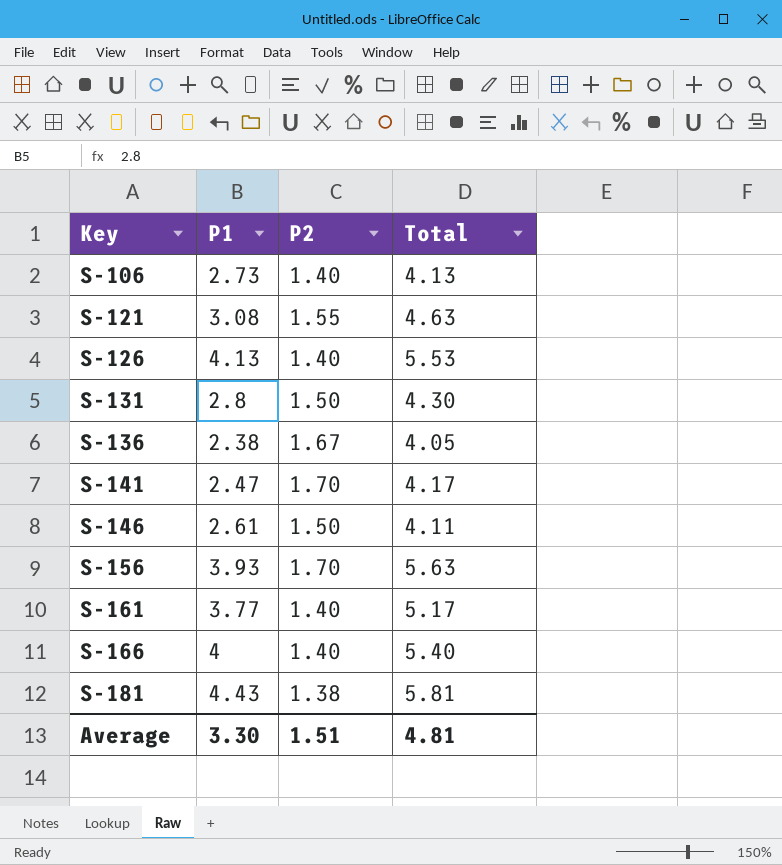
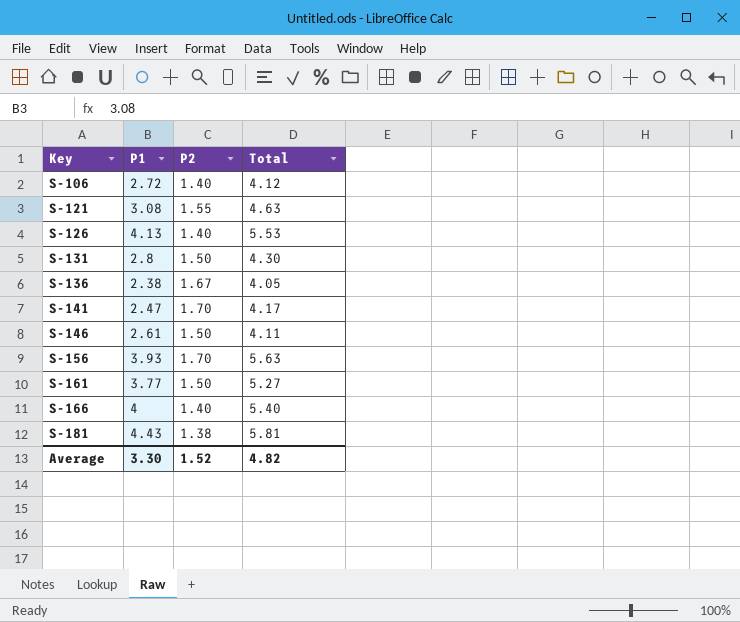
S-106 | P1: 2.73 -> 2.72
S-106 | Total: 4.13 -> 4.12
S-161 | P2: 1.40 -> 1.50
S-161 | Total: 5.17 -> 5.27
Average | P2: 1.51 -> 1.52
Average | Total: 4.81 -> 4.82

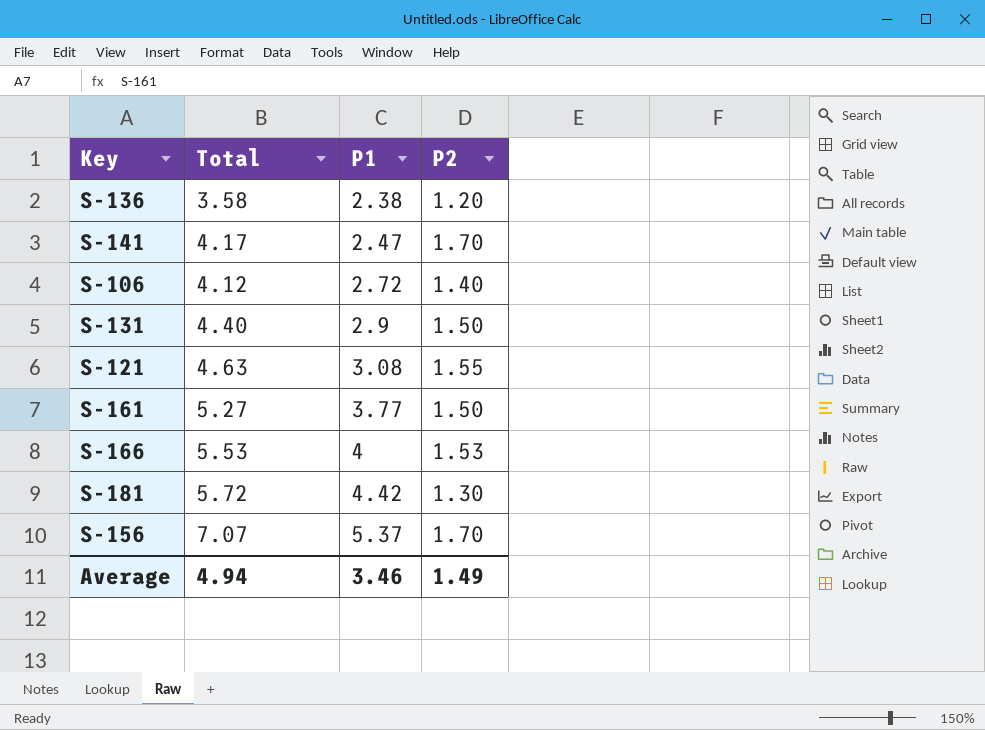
row order: Key ascending -> P1 ascending
column Total | position: 4 -> 2
row S-126: 4.13 | 1.40 | 5.53 -> none
row S-146: 2.61 | 1.50 | 4.11 -> none
S-136 | Total: 4.05 -> 3.58
S-136 | P2: 1.67 -> 1.20
S-131 | Total: 4.30 -> 4.40
S-131 | P1: 2.8 -> 2.9
S-166 | Total: 5.40 -> 5.53
S-166 | P2: 1.40 -> 1.53
S-181 | Total: 5.81 -> 5.72
S-181 | P1: 4.43 -> 4.42
S-181 | P2: 1.38 -> 1.30
S-156 | Total: 5.63 -> 7.07
S-156 | P1: 3.93 -> 5.37
Average | Total: 4.82 -> 4.94
Average | P1: 3.30 -> 3.46
Average | P2: 1.52 -> 1.49

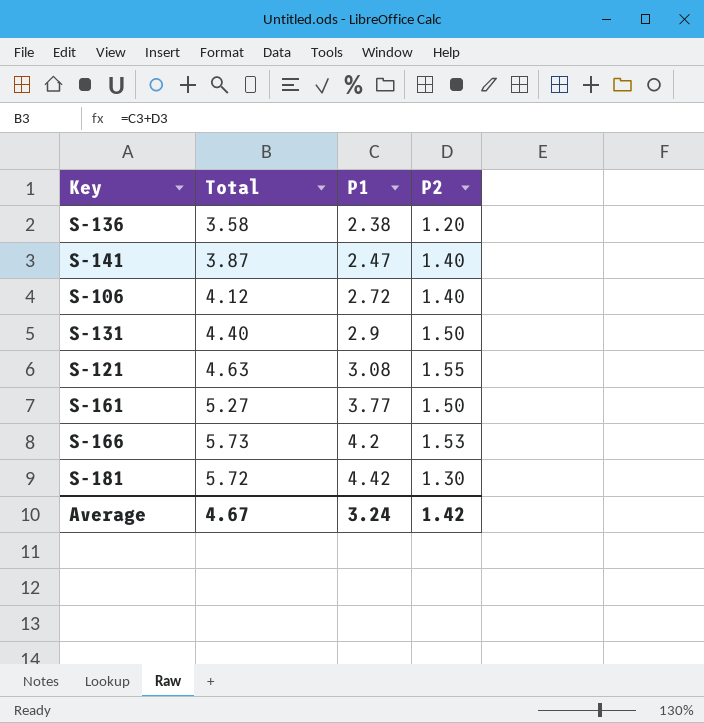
row S-156: 7.07 | 5.37 | 1.70 -> none
S-141 | Total: 4.17 -> 3.87
S-141 | P2: 1.70 -> 1.40
S-166 | Total: 5.53 -> 5.73
S-166 | P1: 4 -> 4.2
Average | Total: 4.94 -> 4.67
Average | P1: 3.46 -> 3.24
Average | P2: 1.49 -> 1.42

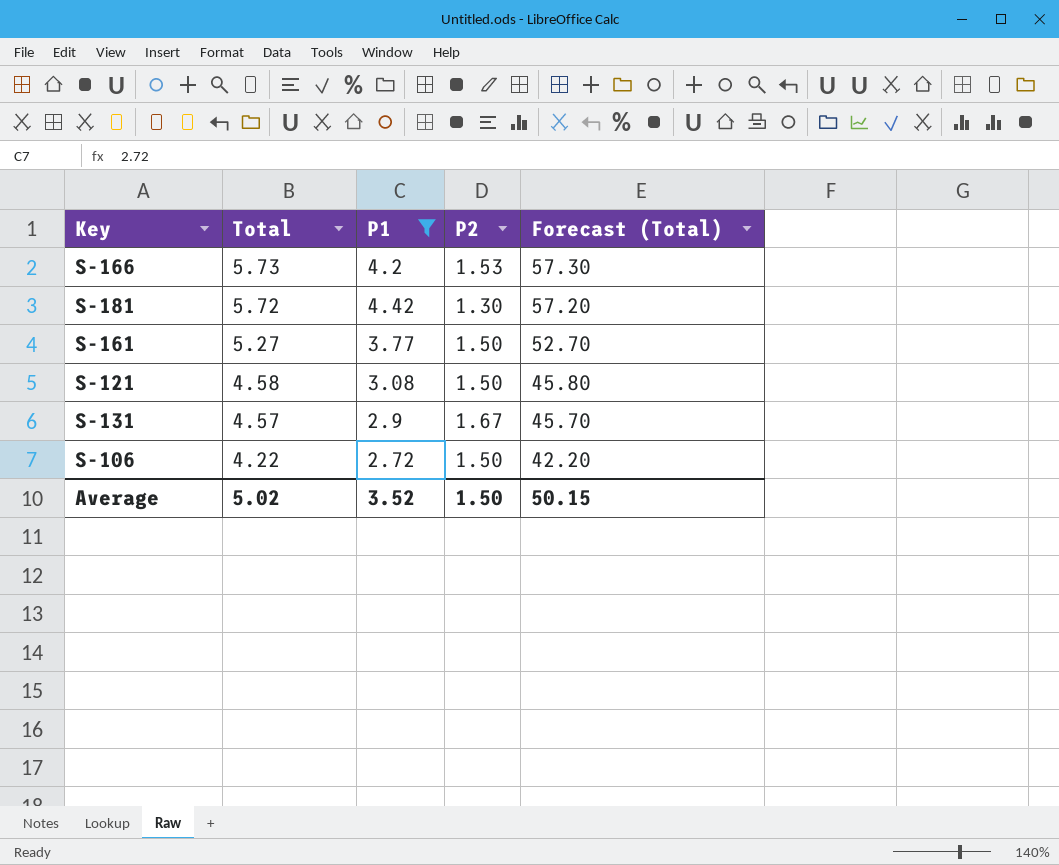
filter: none -> P1 >= 2.72
row order: P1 ascending -> Total descending
column Forecast (Total) | formula: none -> [Total] * 10
S-121 | Total: 4.63 -> 4.58
S-121 | P2: 1.55 -> 1.50
S-131 | Total: 4.40 -> 4.57
S-131 | P2: 1.50 -> 1.67
S-106 | Total: 4.12 -> 4.22
S-106 | P2: 1.40 -> 1.50
Average | Total: 4.67 -> 5.02
Average | P1: 3.24 -> 3.52
Average | P2: 1.42 -> 1.50

